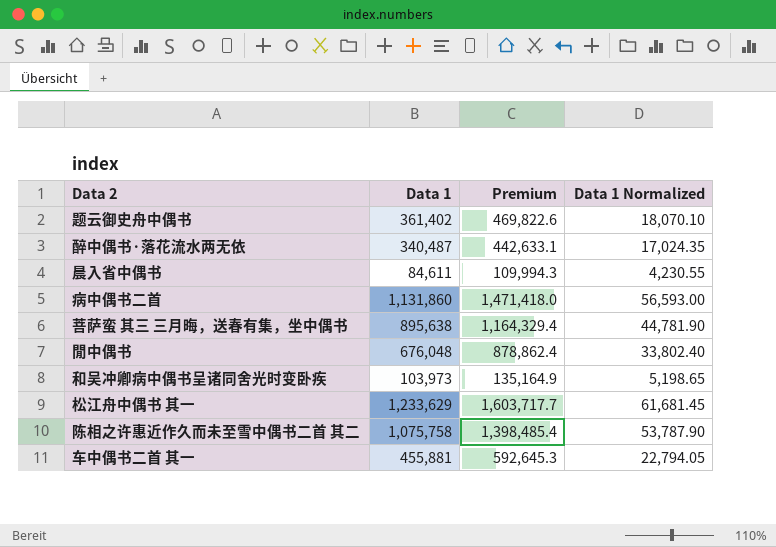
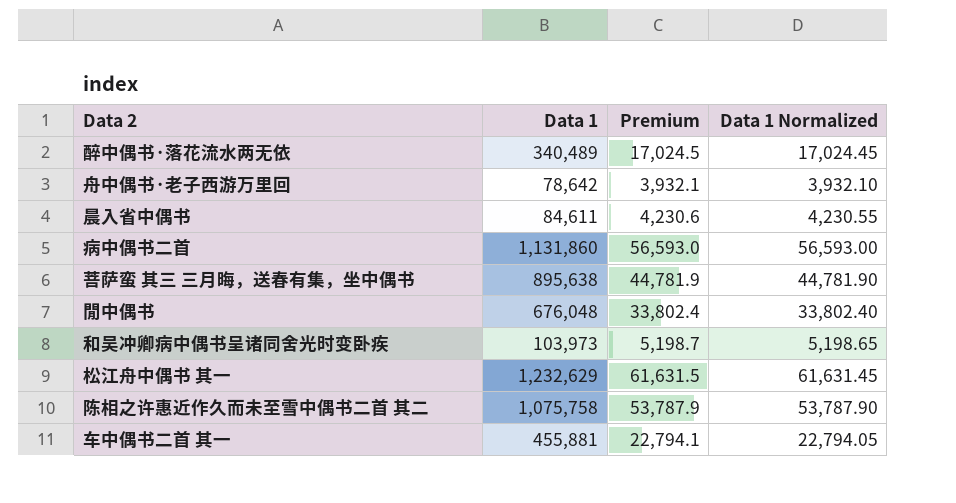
column Premium | formula: [Data 1] * 1.3 -> [Data 1] * 0.05
row 题云御史舟中偶书: 361,402 | 469,822.6 | 18,070.10 -> none
醉中偶书·落花流水两无依 | Data 1: 340,487 -> 340,489
醉中偶书·落花流水两无依 | Data 1 Normalized: 17,024.35 -> 17,024.45
row 舟中偶书·老子西游万里回: none -> 78,642 | 3,932.1 | 3,932.10
松江舟中偶书 其一 | Data 1: 1,233,629 -> 1,232,629
松江舟中偶书 其一 | Data 1 Normalized: 61,681.45 -> 61,631.45

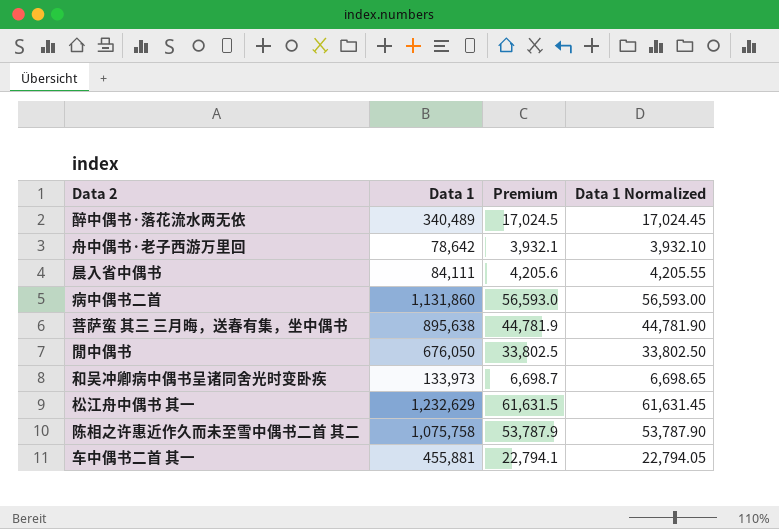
晨入省中偶书 | Data 1: 84,611 -> 84,111
晨入省中偶书 | Premium: 4,230.6 -> 4,205.6
晨入省中偶书 | Data 1 Normalized: 4,230.55 -> 4,205.55
閒中偶书 | Data 1: 676,048 -> 676,050
閒中偶书 | Premium: 33,802.4 -> 33,802.5
閒中偶书 | Data 1 Normalized: 33,802.40 -> 33,802.50
和吴冲卿病中偶书呈诸同舍光时变卧疾 | Data 1: 103,973 -> 133,973
和吴冲卿病中偶书呈诸同舍光时变卧疾 | Premium: 5,198.7 -> 6,698.7
和吴冲卿病中偶书呈诸同舍光时变卧疾 | Data 1 Normalized: 5,198.65 -> 6,698.65

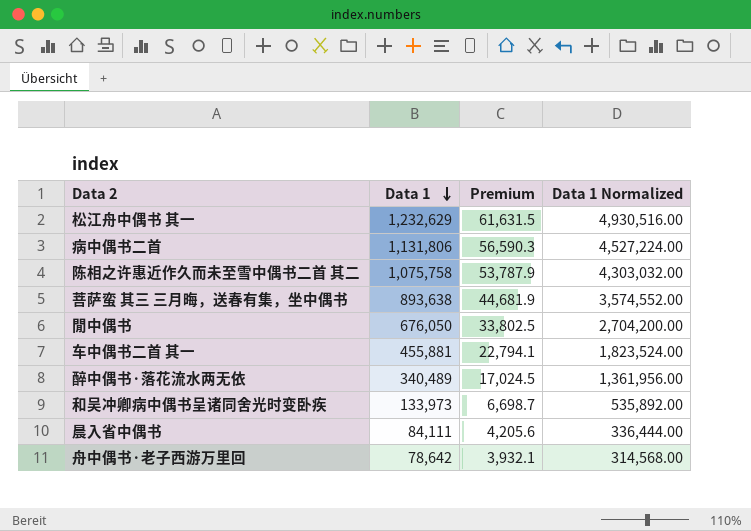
row order: none -> Data 1 descending
column Data 1 Normalized | formula: [Data 1] * 0.05 -> [Data 1] * 4
病中偶书二首 | Data 1: 1,131,860 -> 1,131,806
病中偶书二首 | Premium: 56,593.0 -> 56,590.3
菩萨蛮 其三 三月晦，送春有集，坐中偶书 | Data 1: 895,638 -> 893,638
菩萨蛮 其三 三月晦，送春有集，坐中偶书 | Premium: 44,781.9 -> 44,681.9

